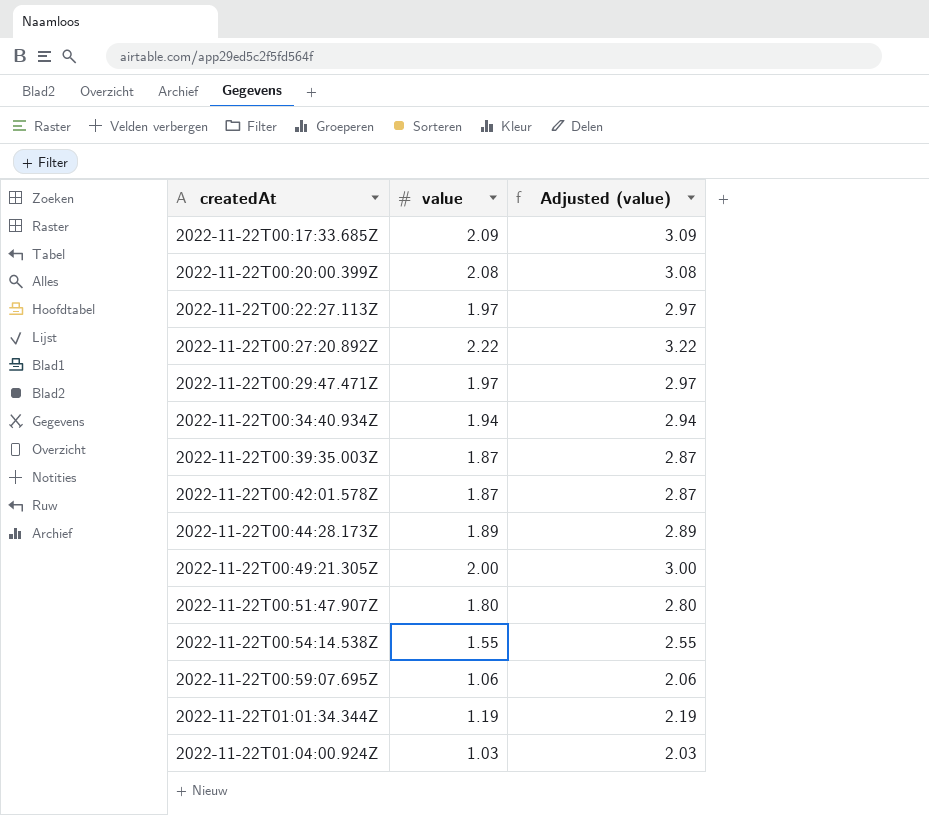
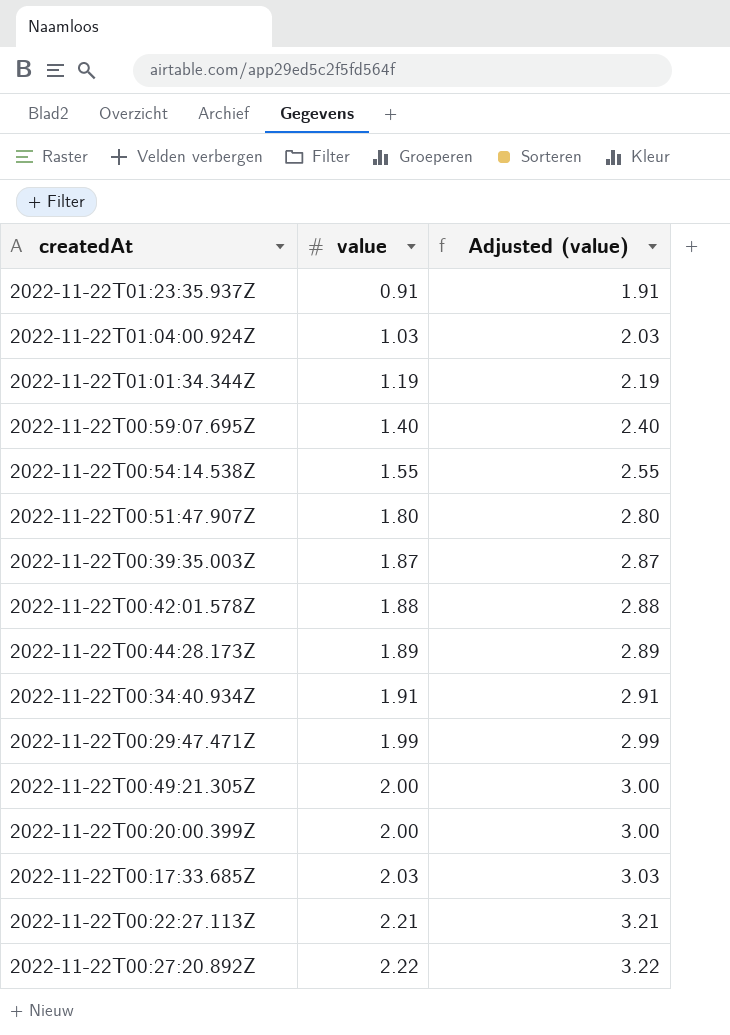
row order: createdAt ascending -> value ascending
row 2022-11-22T01:23:35.937Z: none -> 0.91 | 1.91
2022-11-22T00:59:07.695Z | value: 1.06 -> 1.40
2022-11-22T00:59:07.695Z | Adjusted (value): 2.06 -> 2.40
2022-11-22T00:42:01.578Z | value: 1.87 -> 1.88
2022-11-22T00:42:01.578Z | Adjusted (value): 2.87 -> 2.88
2022-11-22T00:34:40.934Z | value: 1.94 -> 1.91
2022-11-22T00:34:40.934Z | Adjusted (value): 2.94 -> 2.91
2022-11-22T00:29:47.471Z | value: 1.97 -> 1.99
2022-11-22T00:29:47.471Z | Adjusted (value): 2.97 -> 2.99
2022-11-22T00:20:00.399Z | value: 2.08 -> 2.00
2022-11-22T00:20:00.399Z | Adjusted (value): 3.08 -> 3.00
2022-11-22T00:17:33.685Z | value: 2.09 -> 2.03
2022-11-22T00:17:33.685Z | Adjusted (value): 3.09 -> 3.03
2022-11-22T00:22:27.113Z | value: 1.97 -> 2.21
2022-11-22T00:22:27.113Z | Adjusted (value): 2.97 -> 3.21

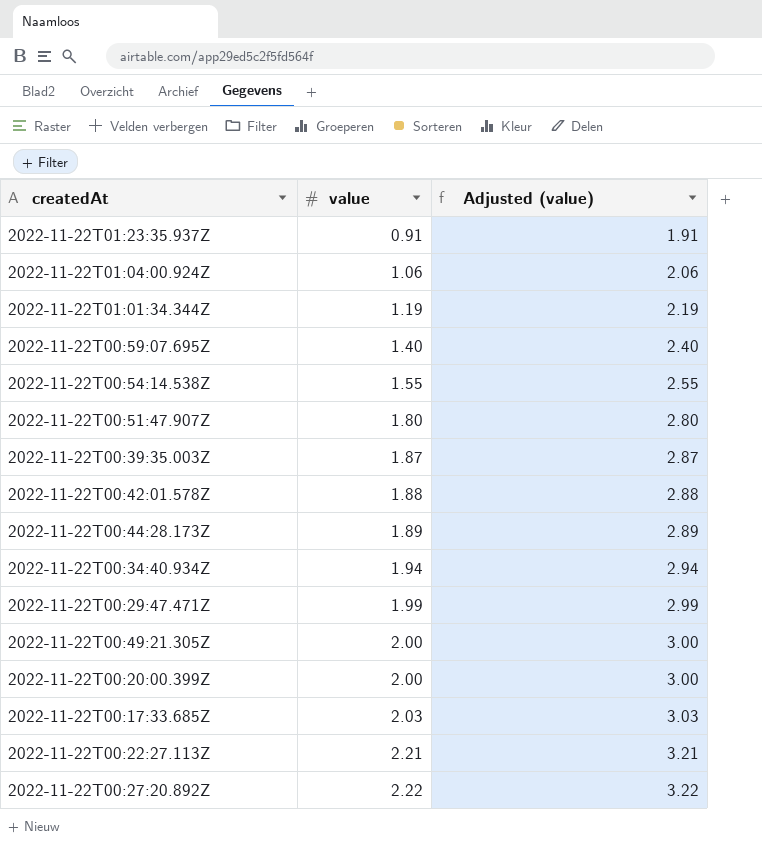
2022-11-22T01:04:00.924Z | value: 1.03 -> 1.06
2022-11-22T01:04:00.924Z | Adjusted (value): 2.03 -> 2.06
2022-11-22T00:34:40.934Z | value: 1.91 -> 1.94
2022-11-22T00:34:40.934Z | Adjusted (value): 2.91 -> 2.94

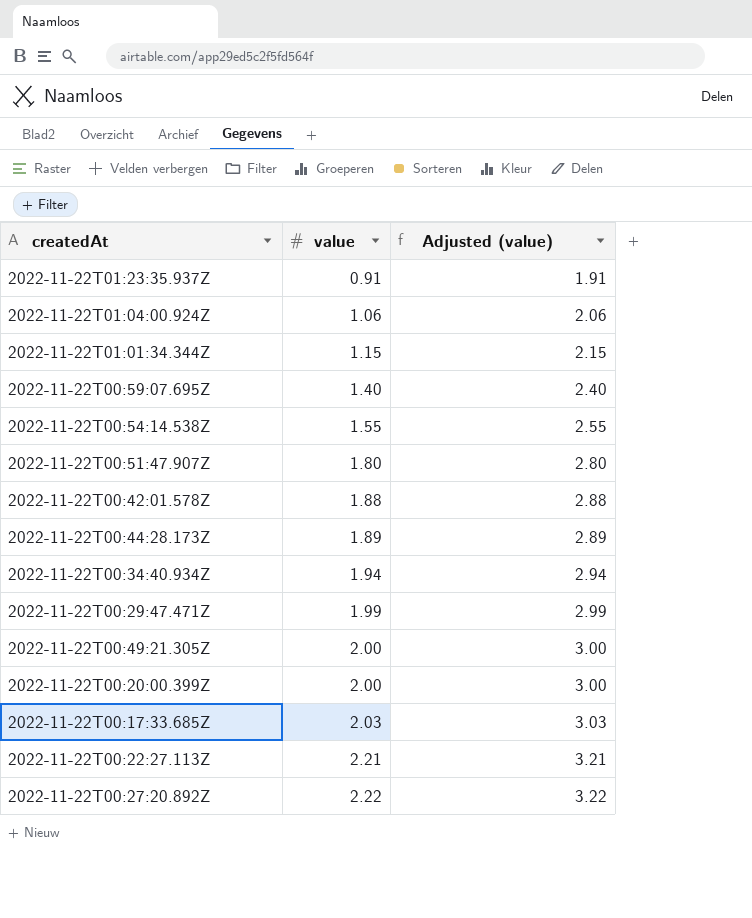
row 2022-11-22T00:39:35.003Z: 1.87 | 2.87 -> none
2022-11-22T01:01:34.344Z | value: 1.19 -> 1.15
2022-11-22T01:01:34.344Z | Adjusted (value): 2.19 -> 2.15

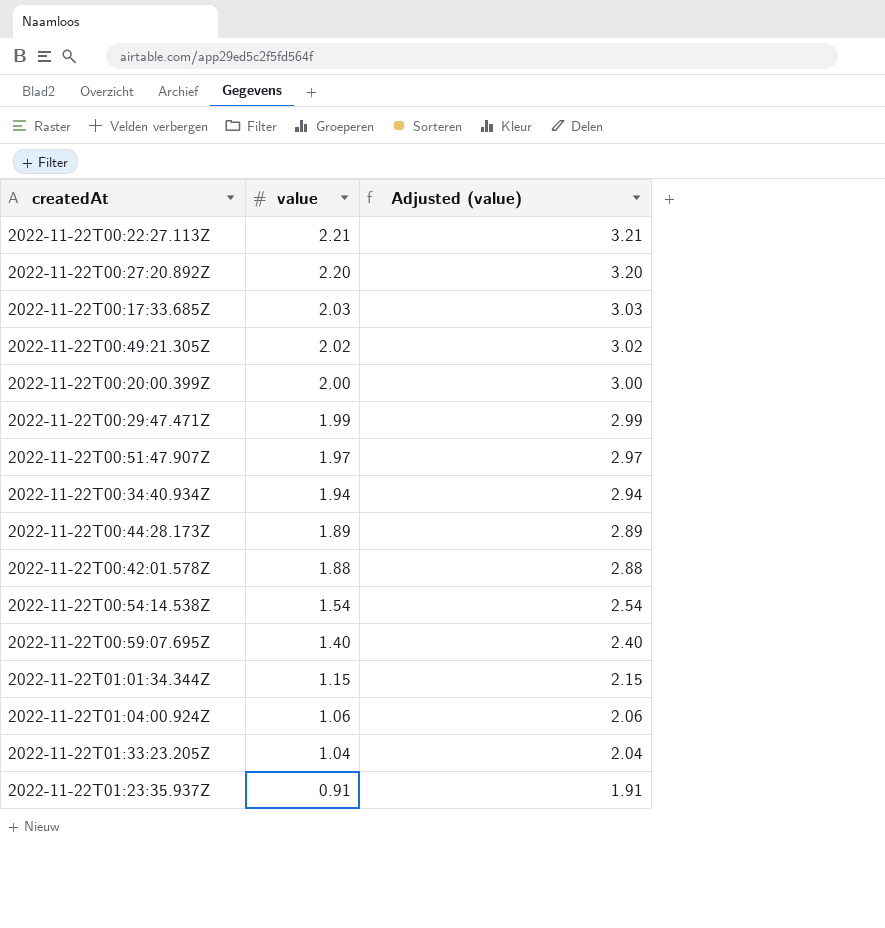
row order: value ascending -> value descending
2022-11-22T00:27:20.892Z | value: 2.22 -> 2.20
2022-11-22T00:27:20.892Z | Adjusted (value): 3.22 -> 3.20
2022-11-22T00:49:21.305Z | value: 2.00 -> 2.02
2022-11-22T00:49:21.305Z | Adjusted (value): 3.00 -> 3.02
2022-11-22T00:51:47.907Z | value: 1.80 -> 1.97
2022-11-22T00:51:47.907Z | Adjusted (value): 2.80 -> 2.97
2022-11-22T00:54:14.538Z | value: 1.55 -> 1.54
2022-11-22T00:54:14.538Z | Adjusted (value): 2.55 -> 2.54
row 2022-11-22T01:33:23.205Z: none -> 1.04 | 2.04

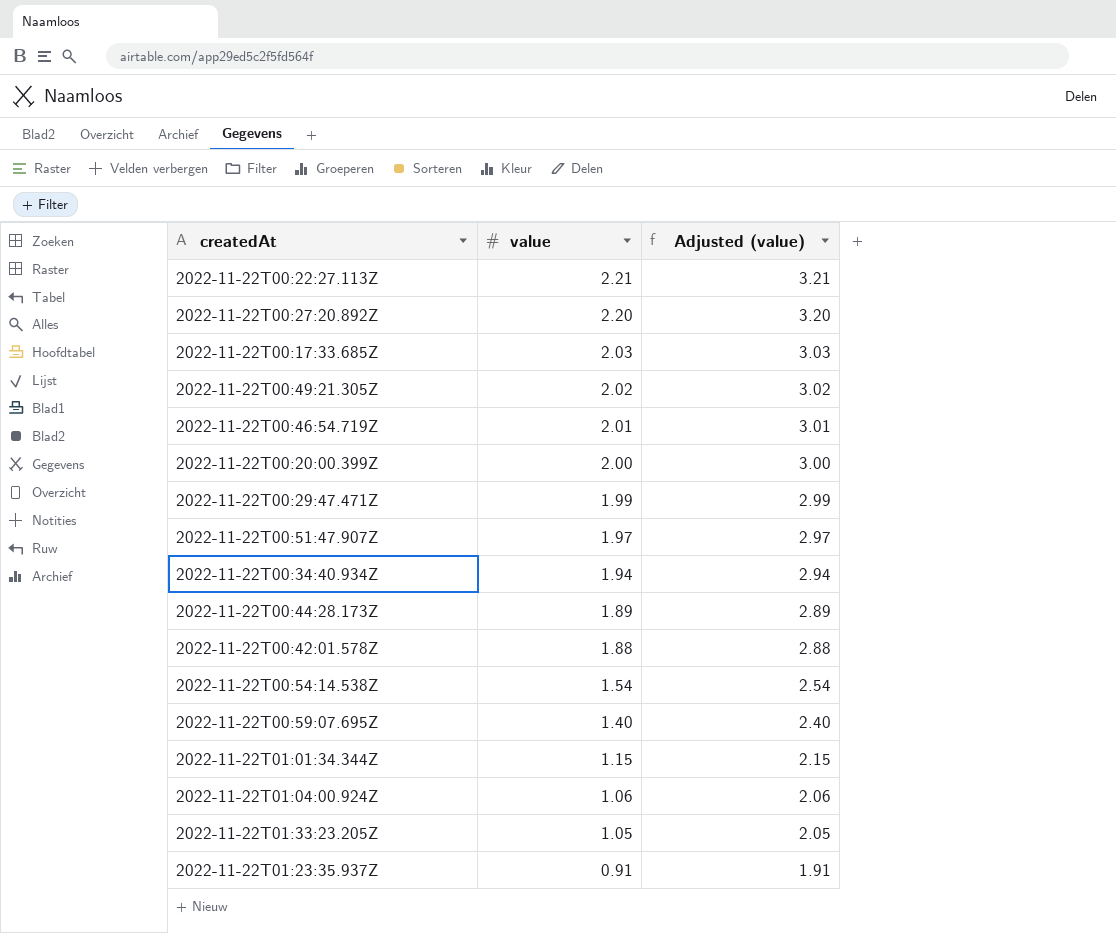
row 2022-11-22T00:46:54.719Z: none -> 2.01 | 3.01
2022-11-22T01:33:23.205Z | value: 1.04 -> 1.05
2022-11-22T01:33:23.205Z | Adjusted (value): 2.04 -> 2.05

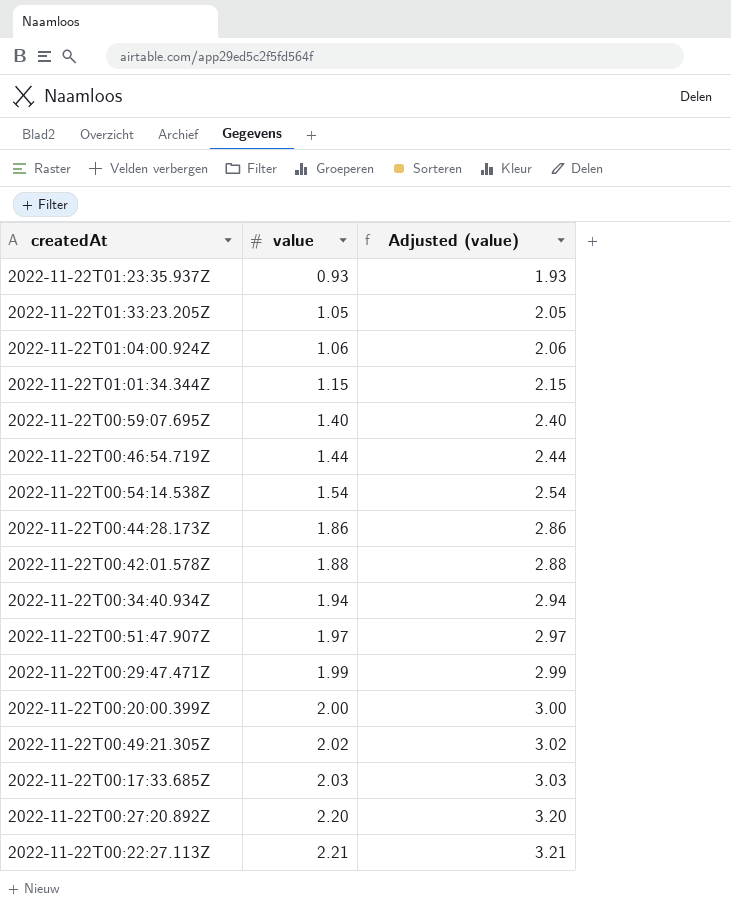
row order: value descending -> value ascending
2022-11-22T01:23:35.937Z | value: 0.91 -> 0.93
2022-11-22T01:23:35.937Z | Adjusted (value): 1.91 -> 1.93
2022-11-22T00:46:54.719Z | value: 2.01 -> 1.44
2022-11-22T00:46:54.719Z | Adjusted (value): 3.01 -> 2.44
2022-11-22T00:44:28.173Z | value: 1.89 -> 1.86
2022-11-22T00:44:28.173Z | Adjusted (value): 2.89 -> 2.86

